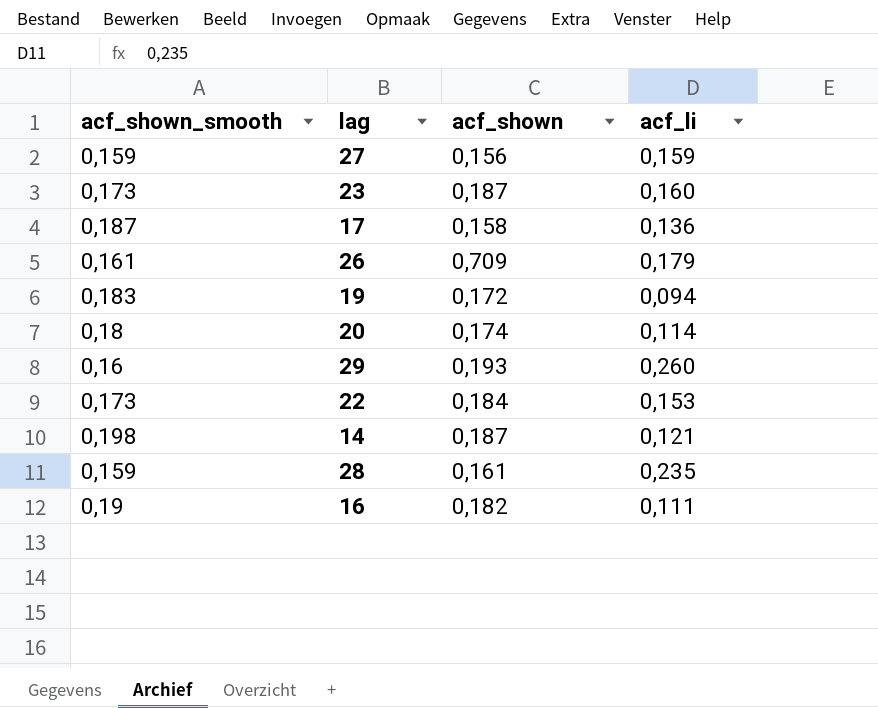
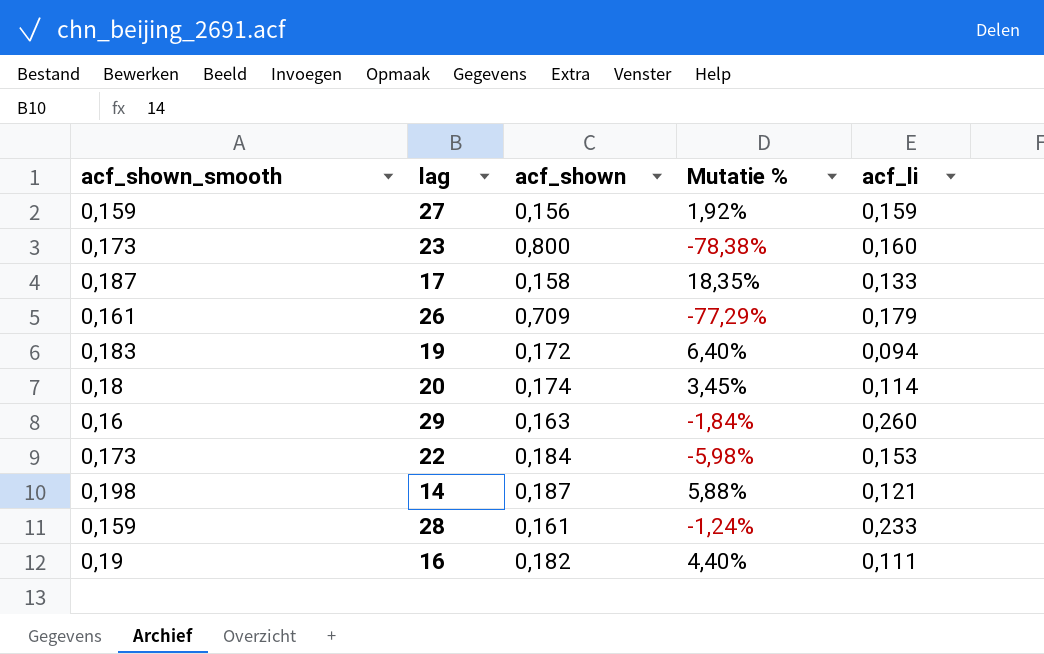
column Mutatie % | formula: none -> ([acf_shown_smooth] - [acf_shown]) / [acf_shown]
23 | acf_shown: 0,187 -> 0,800
17 | acf_li: 0,136 -> 0,133
29 | acf_shown: 0,193 -> 0,163
28 | acf_li: 0,235 -> 0,233

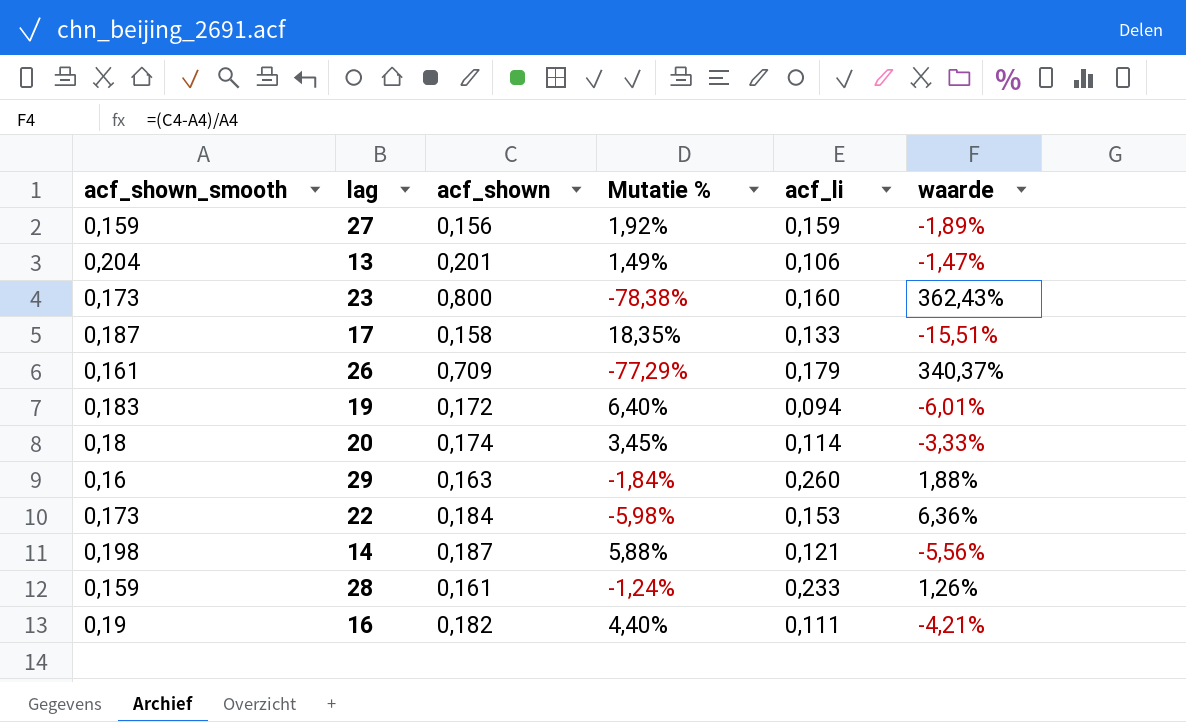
column waarde | formula: none -> ([acf_shown] - [acf_shown_smooth]) / [acf_shown_smooth]
row 13: none -> 0,204 | 0,201 | 1,49% | 0,106 | -1,47%

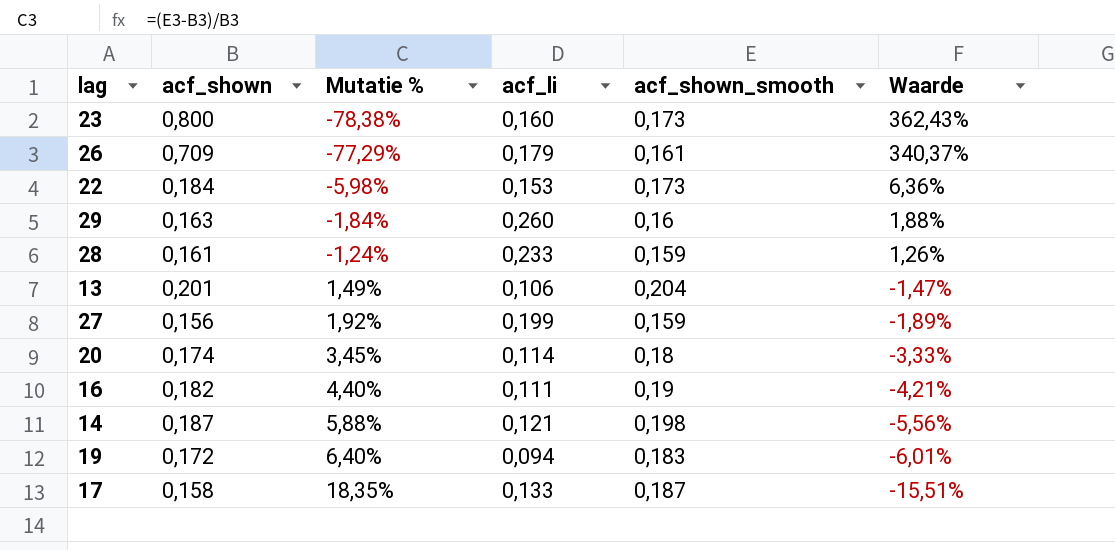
row order: none -> Mutatie % ascending
column acf_shown_smooth | position: 1 -> 5
column name: waarde -> Waarde
27 | acf_li: 0,159 -> 0,199

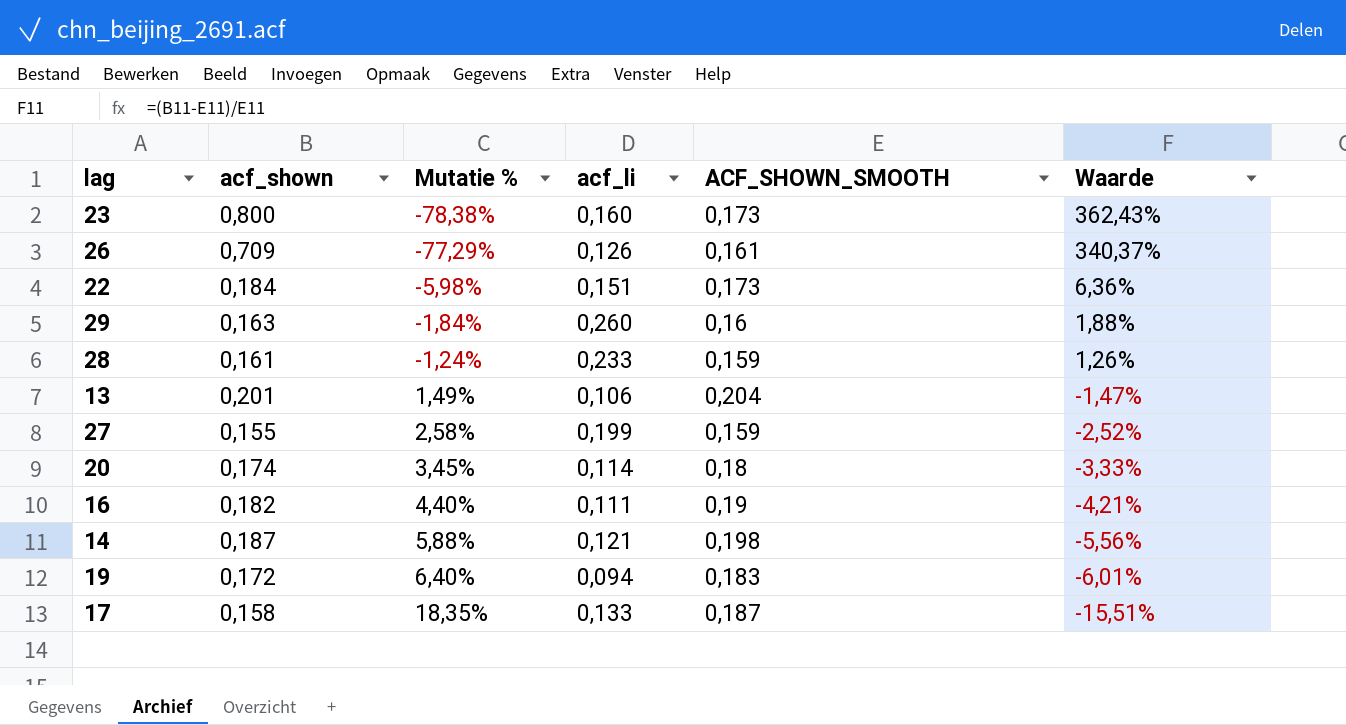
column name: acf_shown_smooth -> ACF_SHOWN_SMOOTH
26 | acf_li: 0,179 -> 0,126
22 | acf_li: 0,153 -> 0,151
27 | acf_shown: 0,156 -> 0,155
27 | Mutatie %: 1,92% -> 2,58%
27 | Waarde: -1,89% -> -2,52%

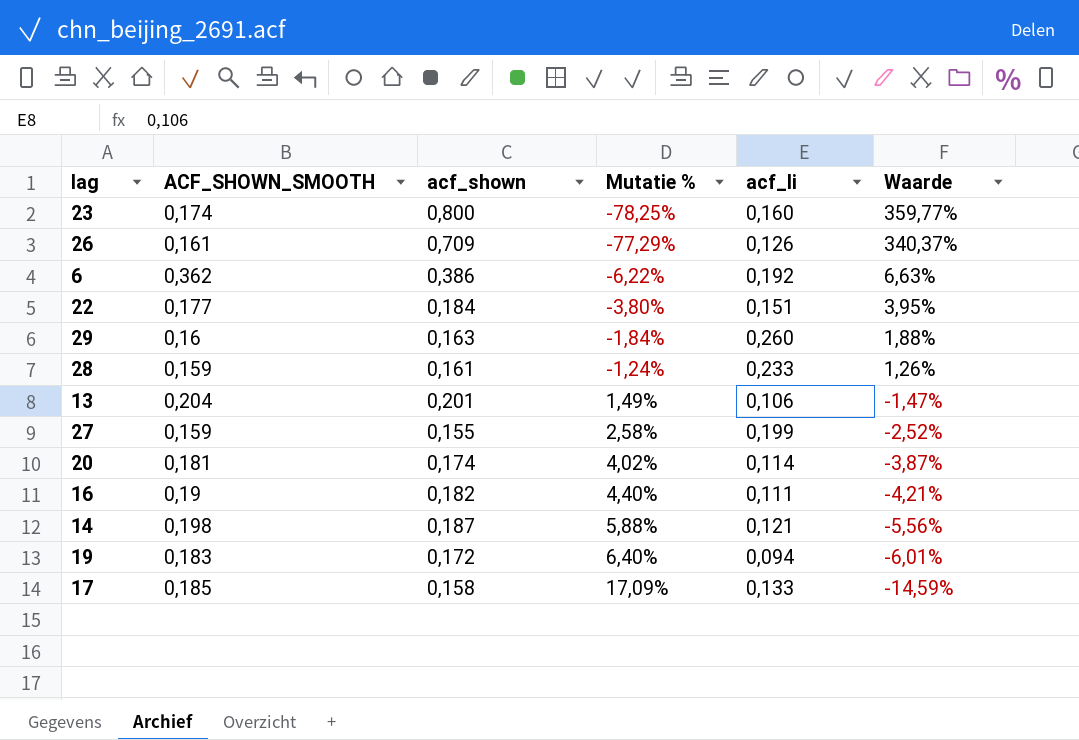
column ACF_SHOWN_SMOOTH | position: 5 -> 2
23 | ACF_SHOWN_SMOOTH: 0,173 -> 0,174
23 | Mutatie %: -78,38% -> -78,25%
23 | Waarde: 362,43% -> 359,77%
row 6: none -> 0,362 | 0,386 | -6,22% | 0,192 | 6,63%
22 | ACF_SHOWN_SMOOTH: 0,173 -> 0,177
22 | Mutatie %: -5,98% -> -3,80%
22 | Waarde: 6,36% -> 3,95%
20 | ACF_SHOWN_SMOOTH: 0,18 -> 0,181
20 | Mutatie %: 3,45% -> 4,02%
20 | Waarde: -3,33% -> -3,87%
17 | ACF_SHOWN_SMOOTH: 0,187 -> 0,185
17 | Mutatie %: 18,35% -> 17,09%
17 | Waarde: -15,51% -> -14,59%

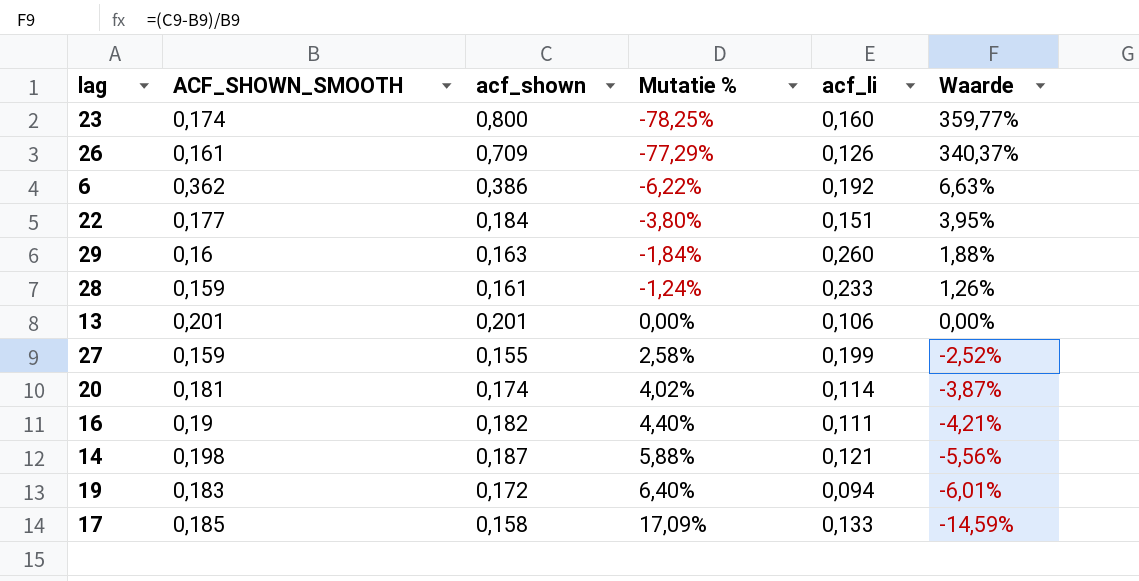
13 | ACF_SHOWN_SMOOTH: 0,204 -> 0,201
13 | Mutatie %: 1,49% -> 0,00%
13 | Waarde: -1,47% -> 0,00%

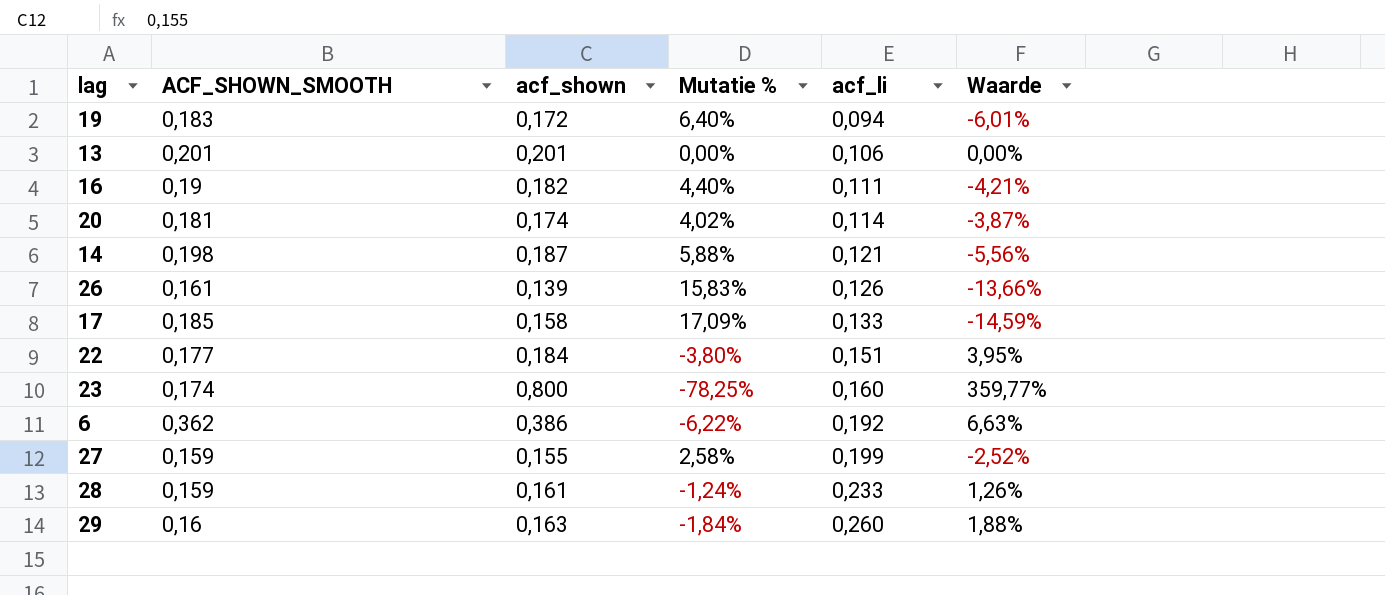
row order: Mutatie % ascending -> acf_li ascending
26 | acf_shown: 0,709 -> 0,139
26 | Mutatie %: -77,29% -> 15,83%
26 | Waarde: 340,37% -> -13,66%

